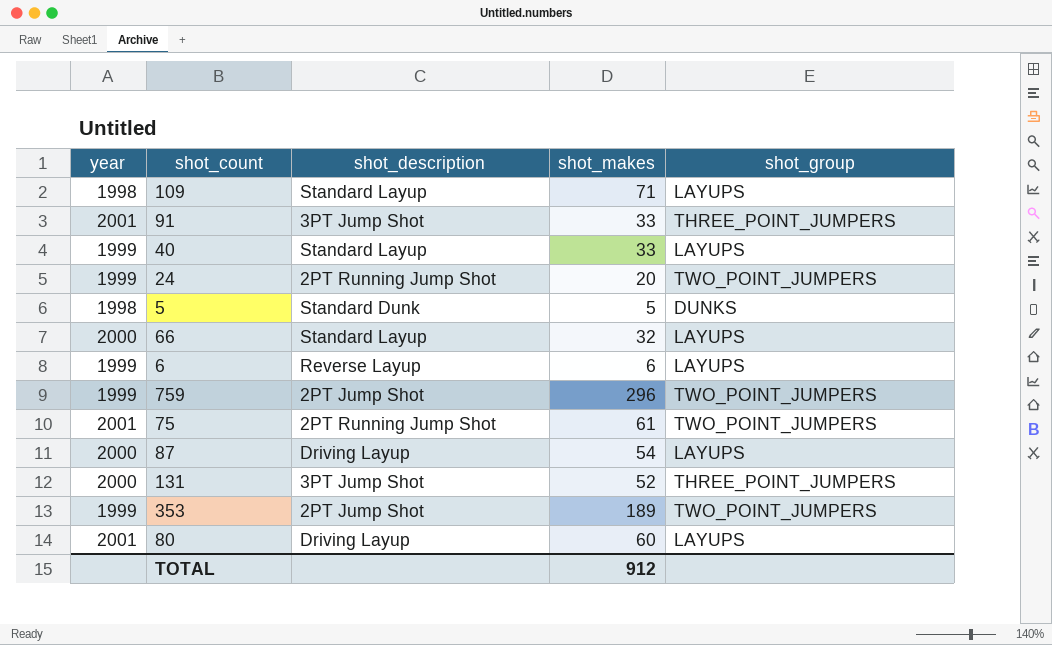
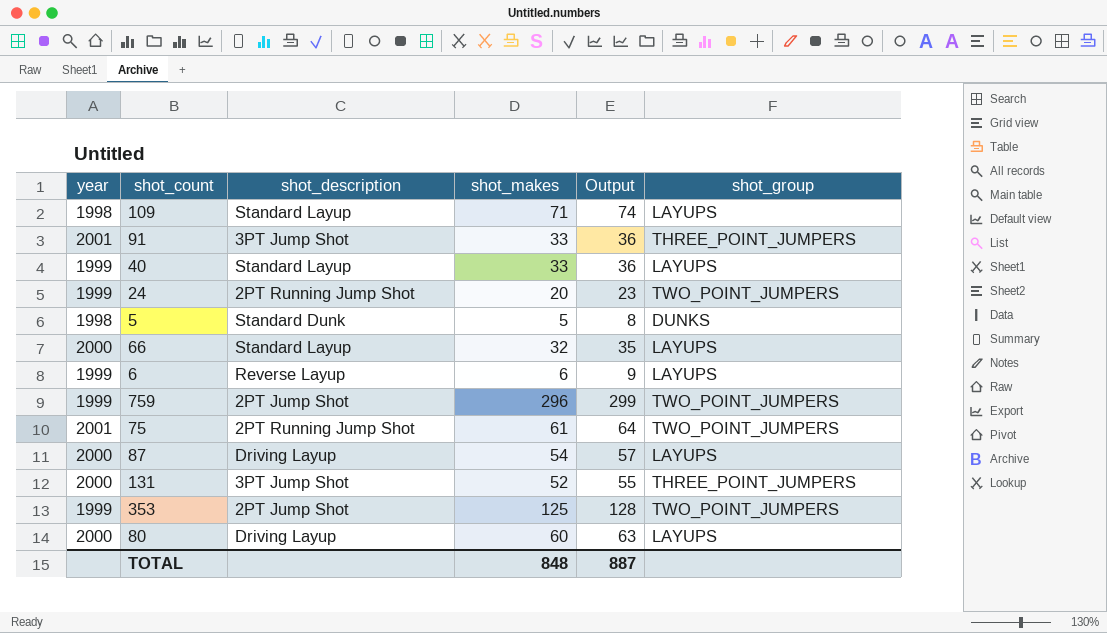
column Output | formula: none -> [shot_makes] + 3
353 | shot_makes: 189 -> 125
80 | year: 2001 -> 2000
TOTAL | shot_makes: 912 -> 848

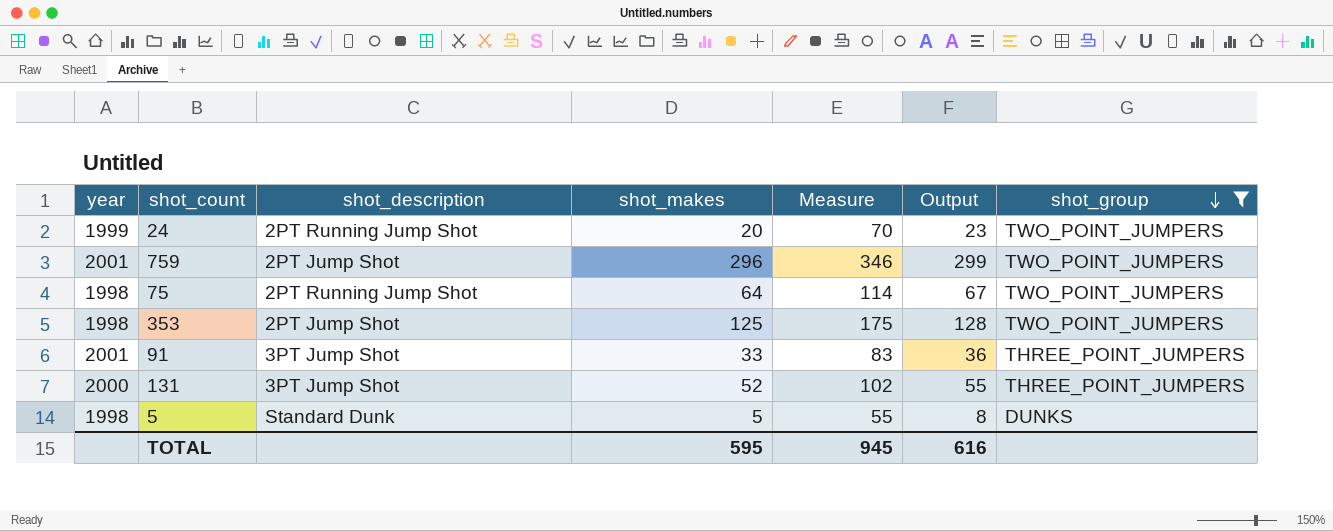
filter: none -> shot_group != LAYUPS
row order: none -> shot_group descending
column Measure | formula: none -> [shot_makes] + 50
759 | year: 1999 -> 2001
75 | year: 2001 -> 1998
75 | shot_makes: 61 -> 64
75 | Output: 64 -> 67
353 | year: 1999 -> 1998
TOTAL | shot_makes: 848 -> 595
TOTAL | Output: 887 -> 616

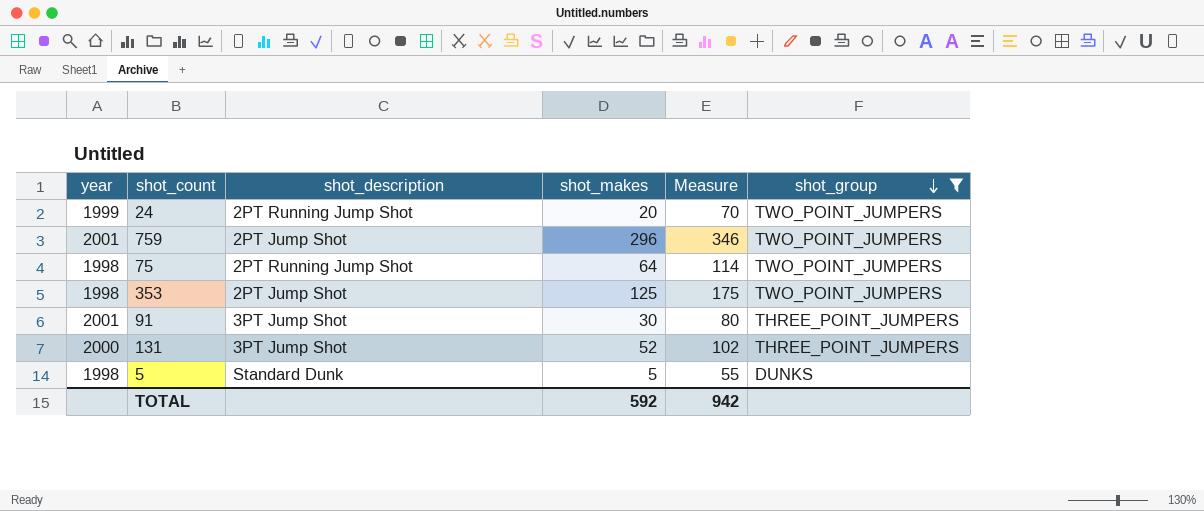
column Output | formula: [shot_makes] + 3 -> none
91 | shot_makes: 33 -> 30
91 | Measure: 83 -> 80
TOTAL | shot_makes: 595 -> 592
TOTAL | Measure: 945 -> 942

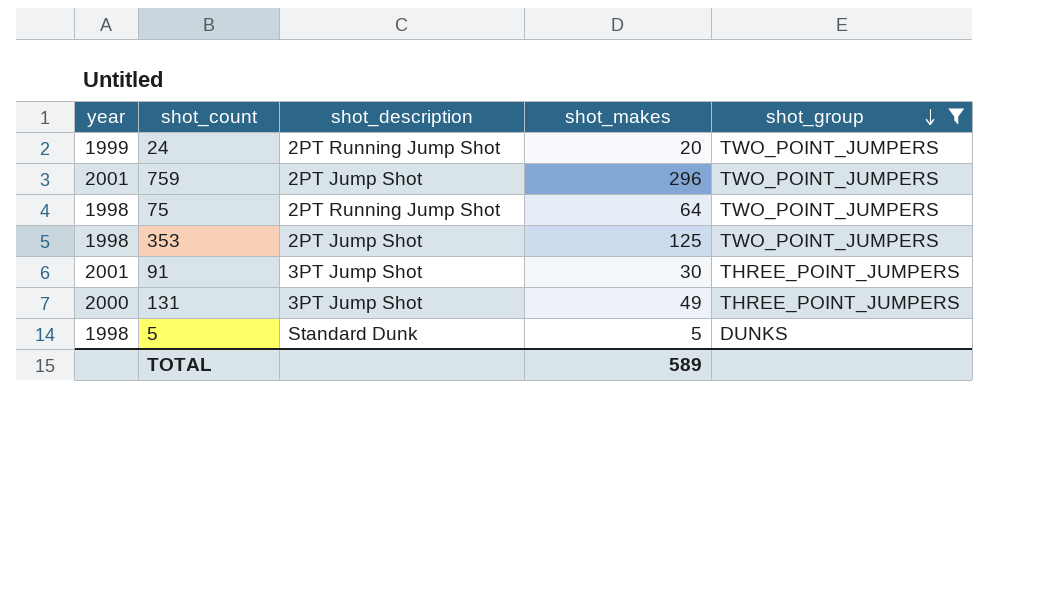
column Measure | formula: [shot_makes] + 50 -> none
131 | shot_makes: 52 -> 49
TOTAL | shot_makes: 592 -> 589

